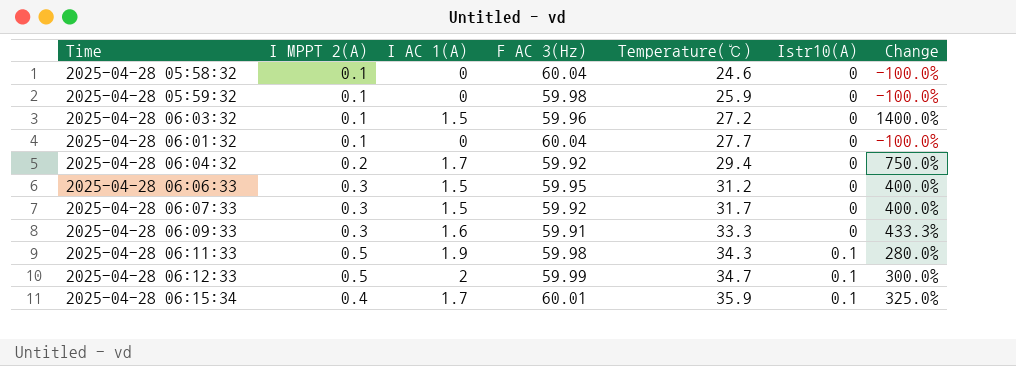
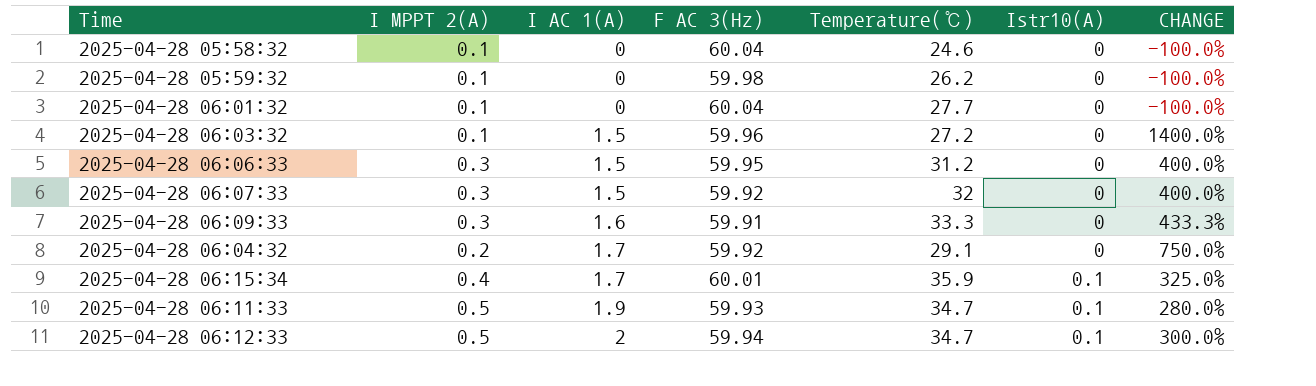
row order: Temperature(℃) ascending -> I AC 1(A) ascending
column name: Change -> CHANGE
2025-04-28 05:59:32 | Temperature(℃): 25.9 -> 26.2
2025-04-28 06:07:33 | Temperature(℃): 31.7 -> 32
2025-04-28 06:04:32 | Temperature(℃): 29.4 -> 29.1
2025-04-28 06:11:33 | F AC 3(Hz): 59.98 -> 59.93
2025-04-28 06:11:33 | Temperature(℃): 34.3 -> 34.7
2025-04-28 06:12:33 | F AC 3(Hz): 59.99 -> 59.94

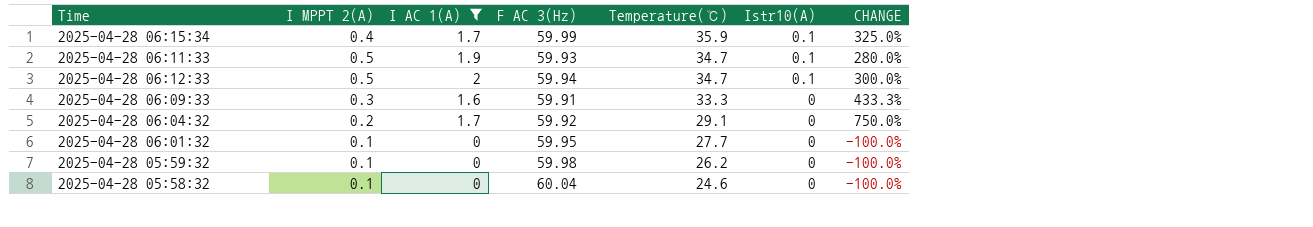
filter: none -> I AC 1(A) != 1.5
row order: I AC 1(A) ascending -> Temperature(℃) descending
2025-04-28 06:15:34 | F AC 3(Hz): 60.01 -> 59.99
2025-04-28 06:01:32 | F AC 3(Hz): 60.04 -> 59.95

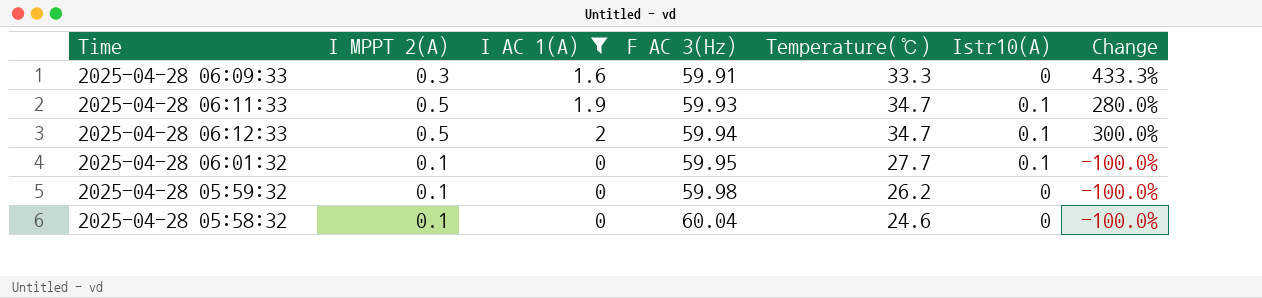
row order: Temperature(℃) descending -> F AC 3(Hz) ascending
column name: CHANGE -> Change
row 2025-04-28 06:15:34: 0.4 | 1.7 | 59.99 | 35.9 | 0.1 | 325.0% -> none
row 2025-04-28 06:04:32: 0.2 | 1.7 | 59.92 | 29.1 | 0 | 750.0% -> none
2025-04-28 06:01:32 | Istr10(A): 0 -> 0.1

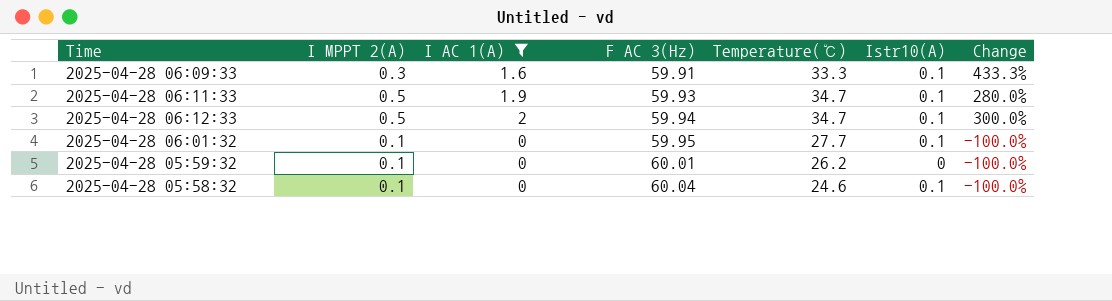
2025-04-28 06:09:33 | Istr10(A): 0 -> 0.1
2025-04-28 05:59:32 | F AC 3(Hz): 59.98 -> 60.01
2025-04-28 05:58:32 | Istr10(A): 0 -> 0.1

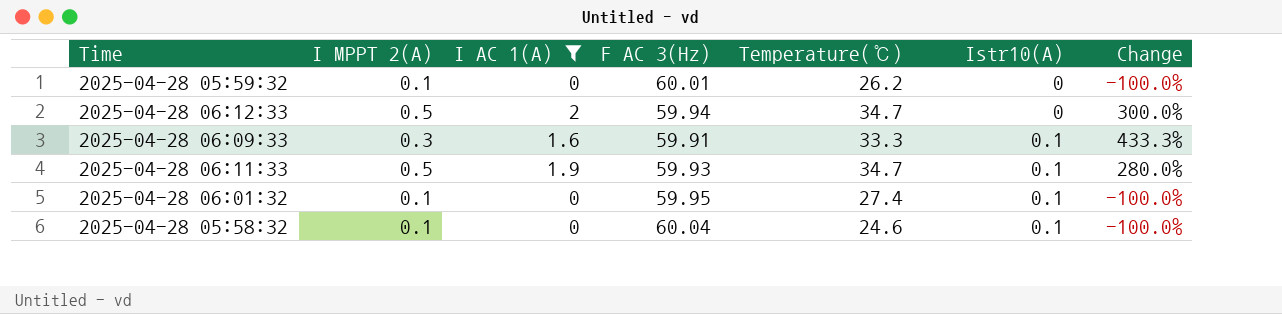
row order: F AC 3(Hz) ascending -> Istr10(A) ascending
2025-04-28 06:12:33 | Istr10(A): 0.1 -> 0
2025-04-28 06:01:32 | Temperature(℃): 27.7 -> 27.4

